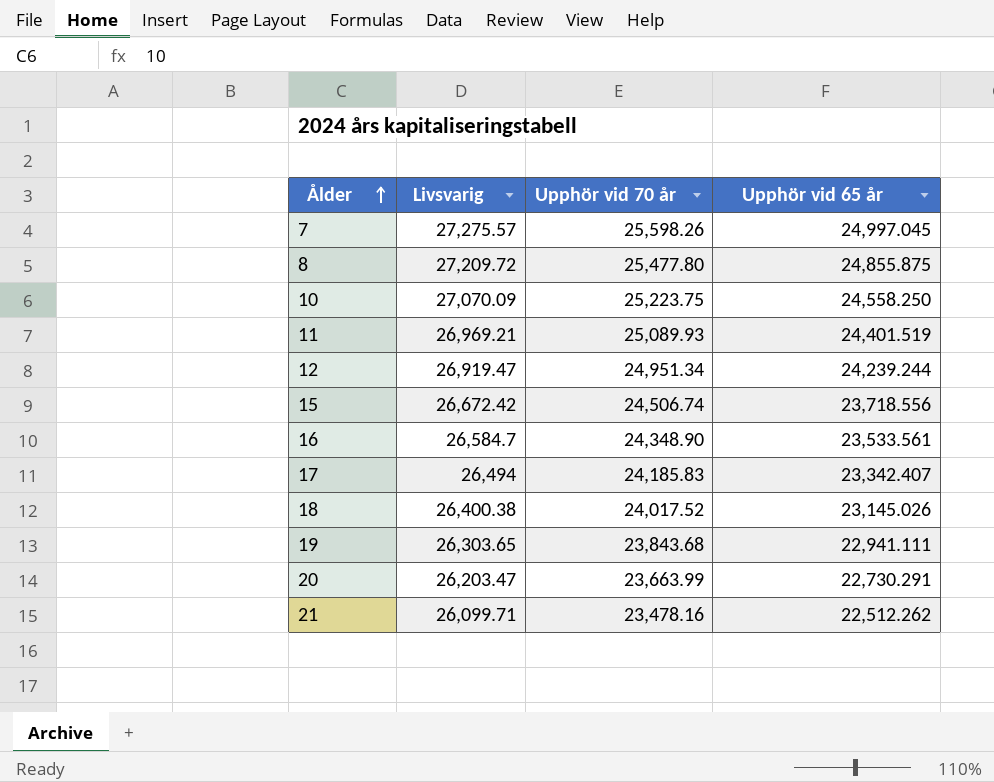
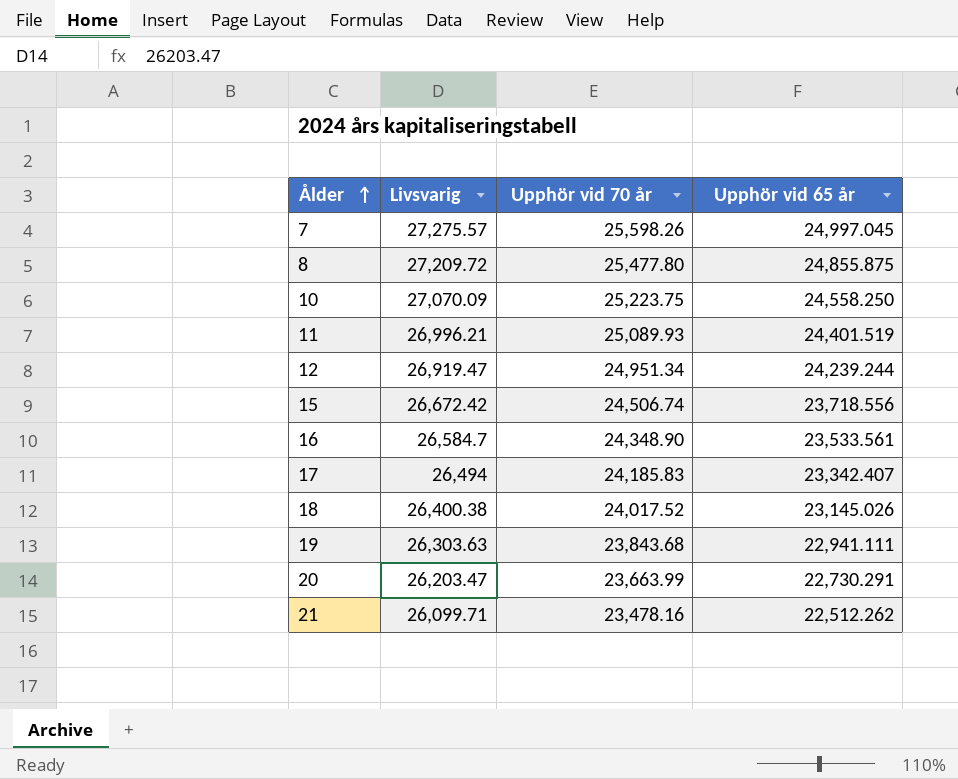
11 | Livsvarig: 26,969.21 -> 26,996.21
19 | Livsvarig: 26,303.65 -> 26,303.63

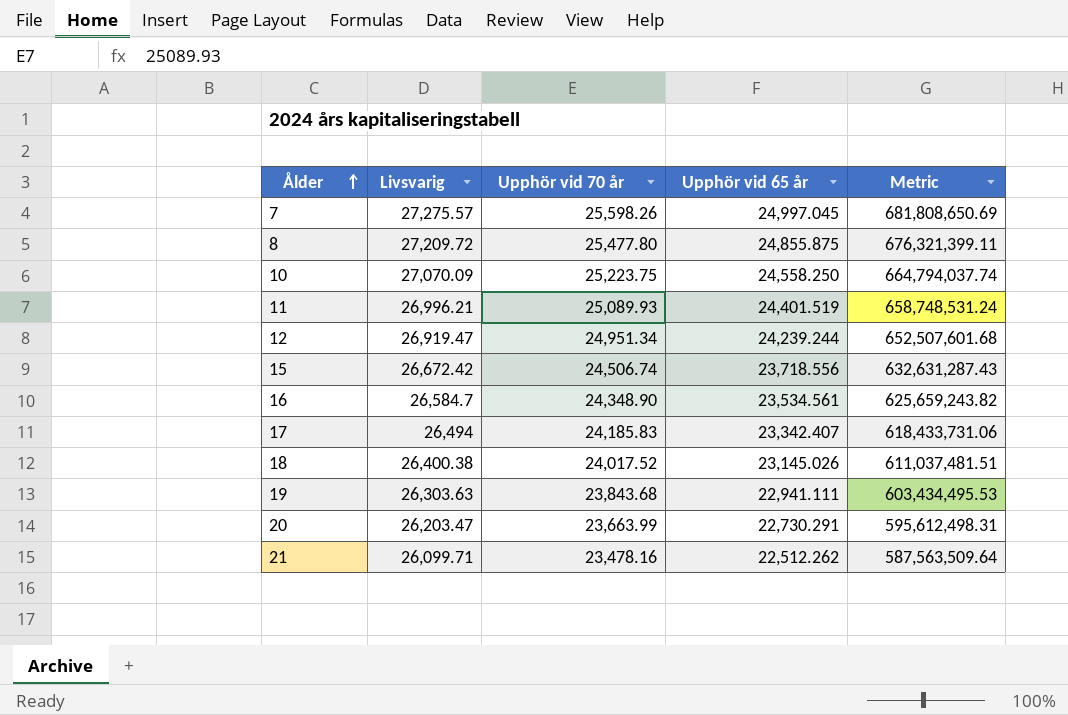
column Metric | formula: none -> [Livsvarig] * [Upphör vid 65 år]
16 | Upphör vid 65 år: 23,533.561 -> 23,534.561

